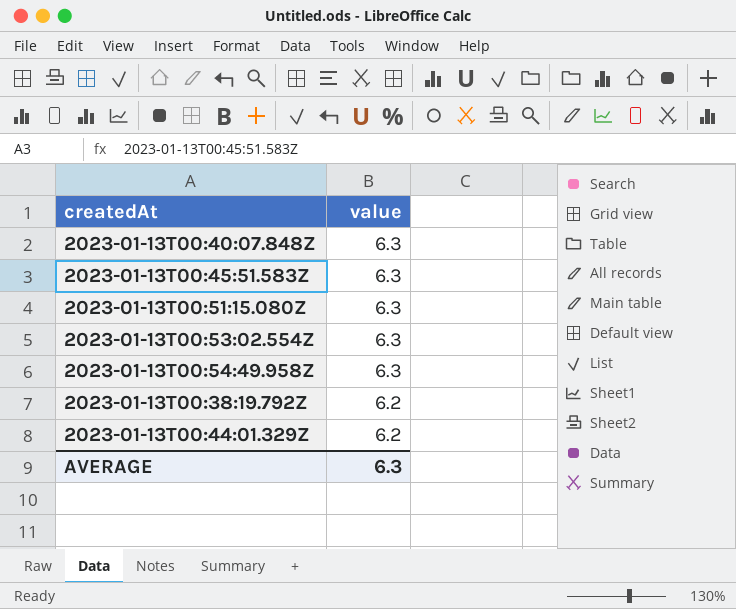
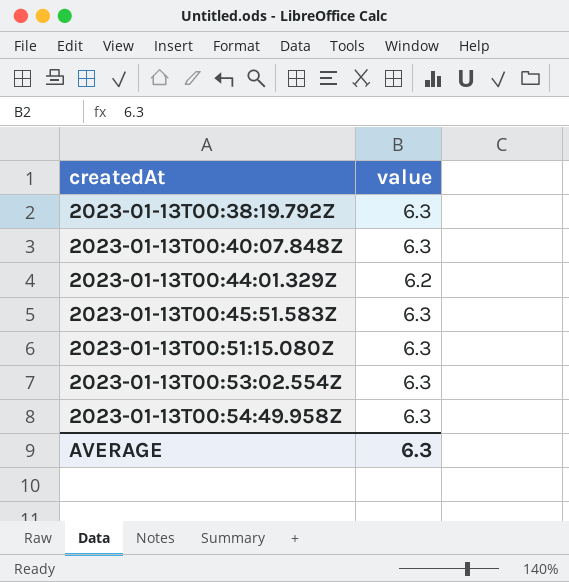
row order: value descending -> createdAt ascending
2023-01-13T00:38:19.792Z | value: 6.2 -> 6.3

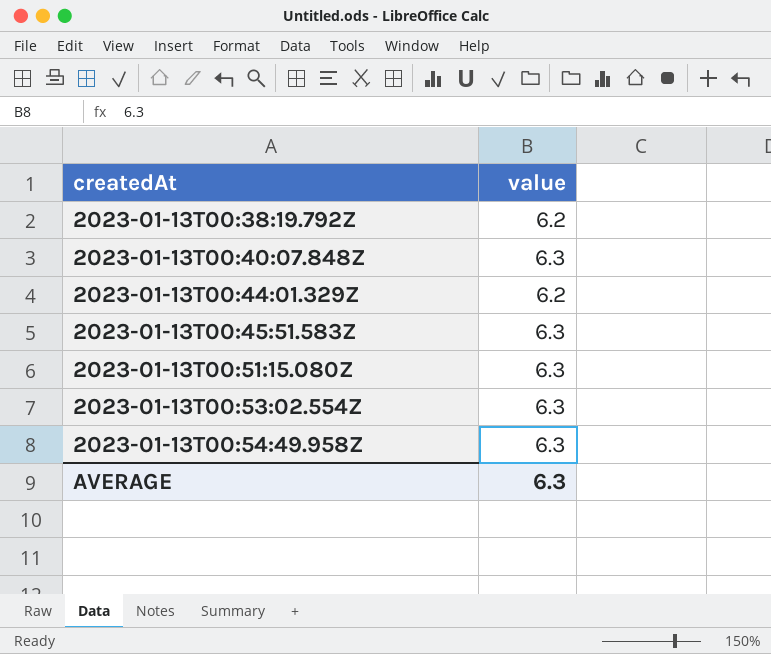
2023-01-13T00:38:19.792Z | value: 6.3 -> 6.2

